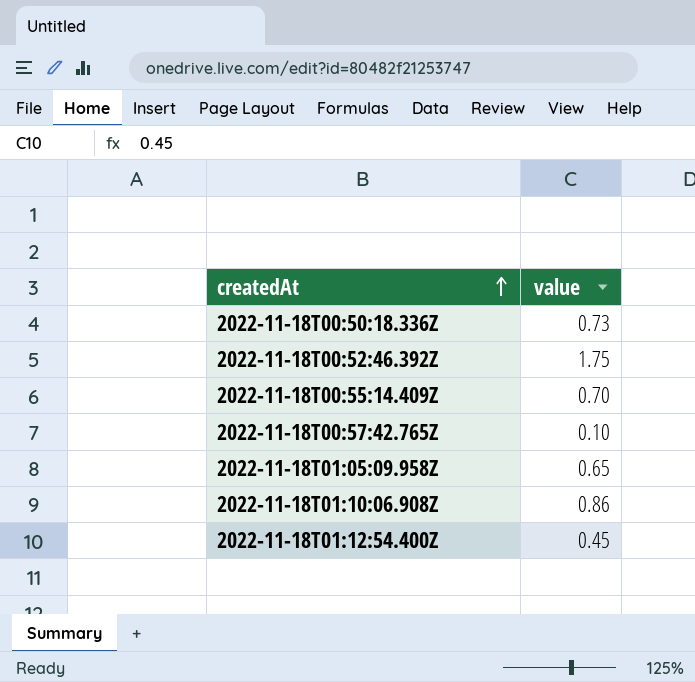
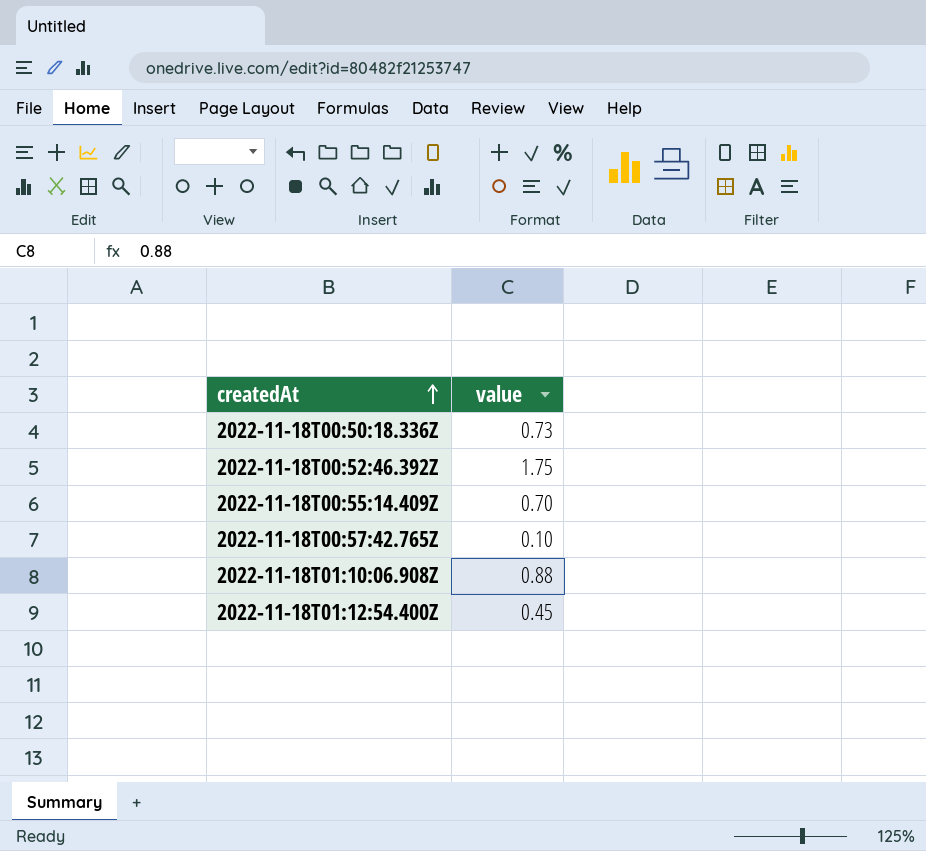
row 2022-11-18T01:05:09.958Z: 0.65 -> none
2022-11-18T01:10:06.908Z | value: 0.86 -> 0.88

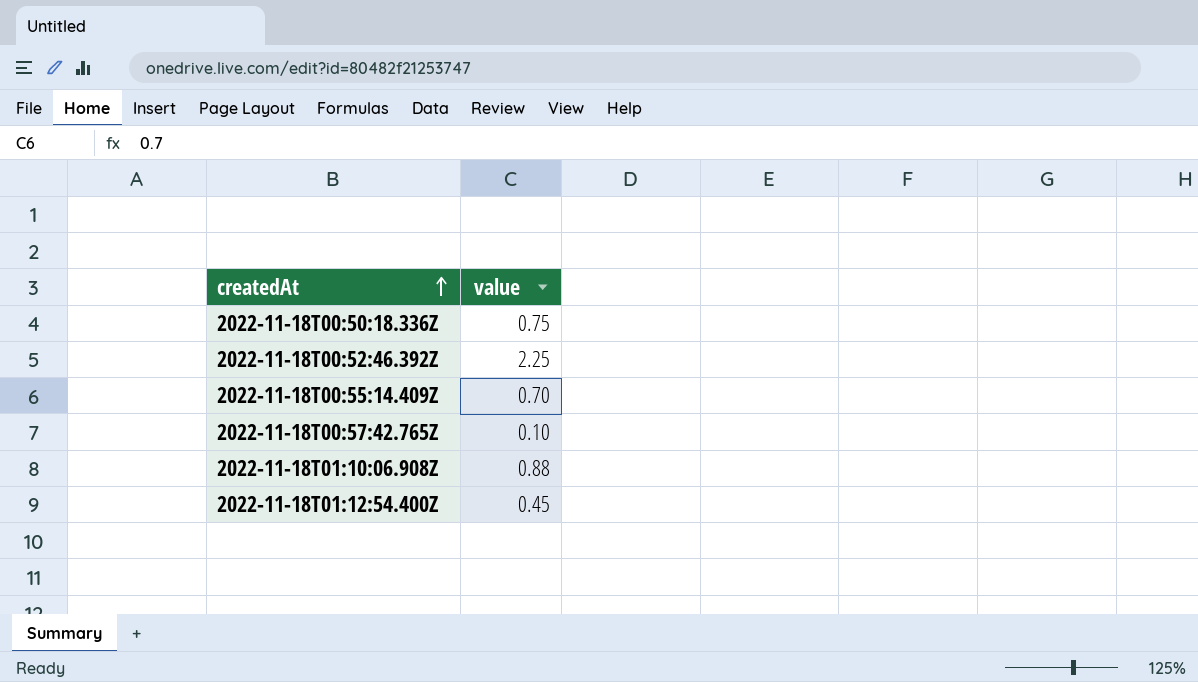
2022-11-18T00:50:18.336Z | value: 0.73 -> 0.75
2022-11-18T00:52:46.392Z | value: 1.75 -> 2.25

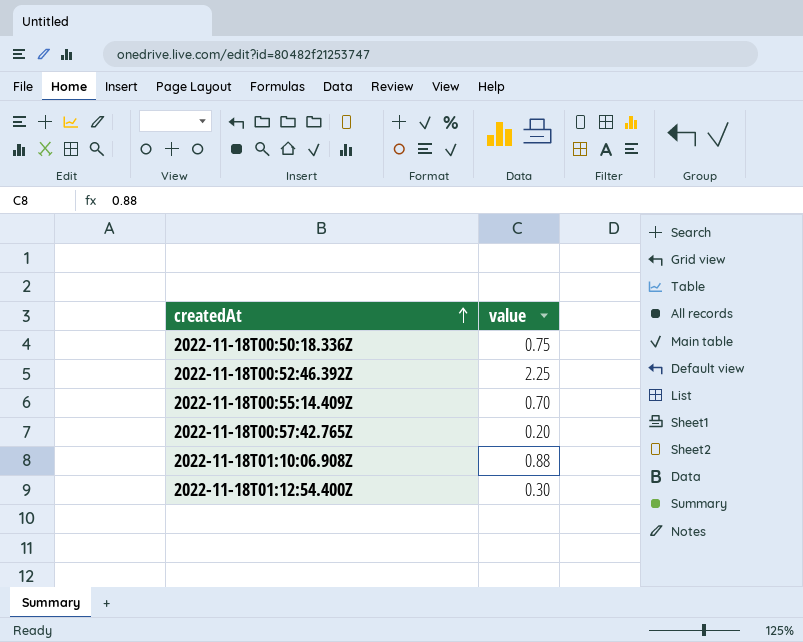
2022-11-18T00:57:42.765Z | value: 0.10 -> 0.20
2022-11-18T01:12:54.400Z | value: 0.45 -> 0.30

